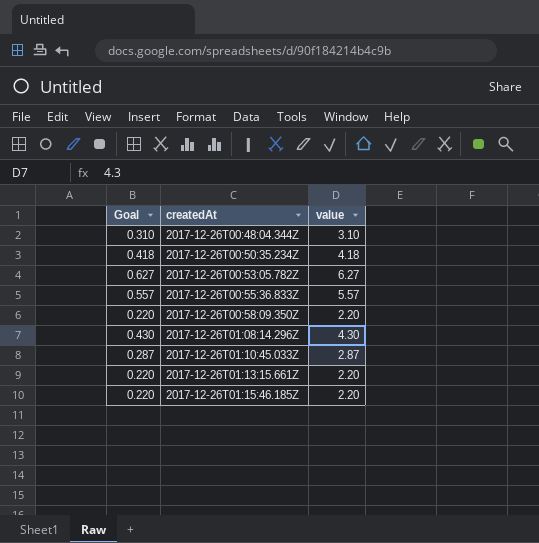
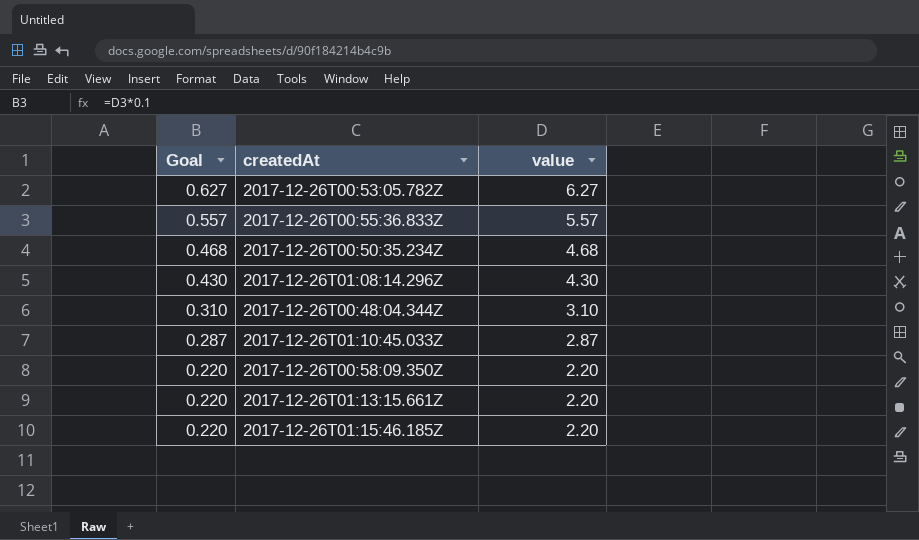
row order: createdAt ascending -> Goal descending
2017-12-26T00:50:35.234Z | Goal: 0.418 -> 0.468
2017-12-26T00:50:35.234Z | value: 4.18 -> 4.68

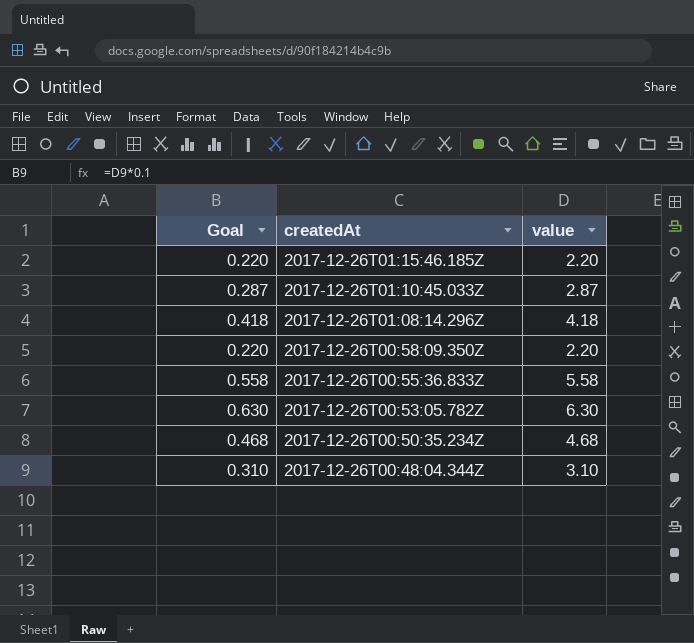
row order: Goal descending -> createdAt descending
row 2017-12-26T01:13:15.661Z: 0.220 | 2.20 -> none
2017-12-26T01:08:14.296Z | Goal: 0.430 -> 0.418
2017-12-26T01:08:14.296Z | value: 4.30 -> 4.18
2017-12-26T00:55:36.833Z | Goal: 0.557 -> 0.558
2017-12-26T00:55:36.833Z | value: 5.57 -> 5.58
2017-12-26T00:53:05.782Z | Goal: 0.627 -> 0.630
2017-12-26T00:53:05.782Z | value: 6.27 -> 6.30

